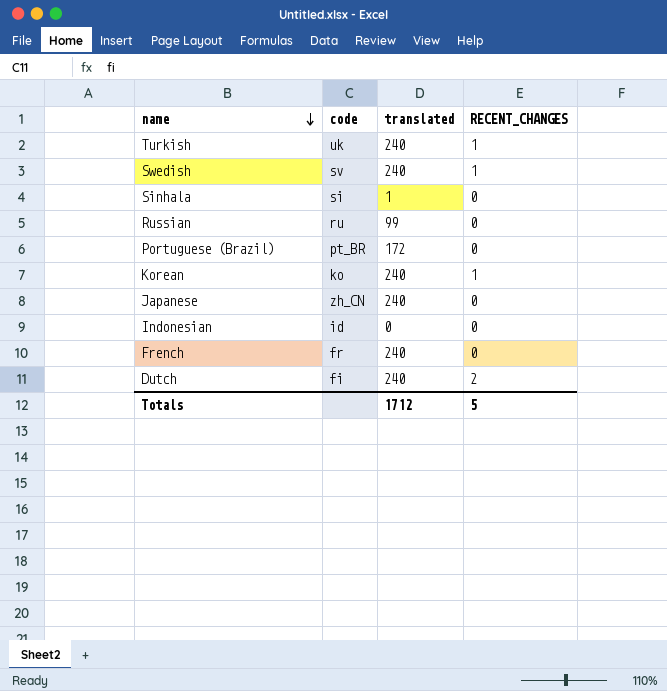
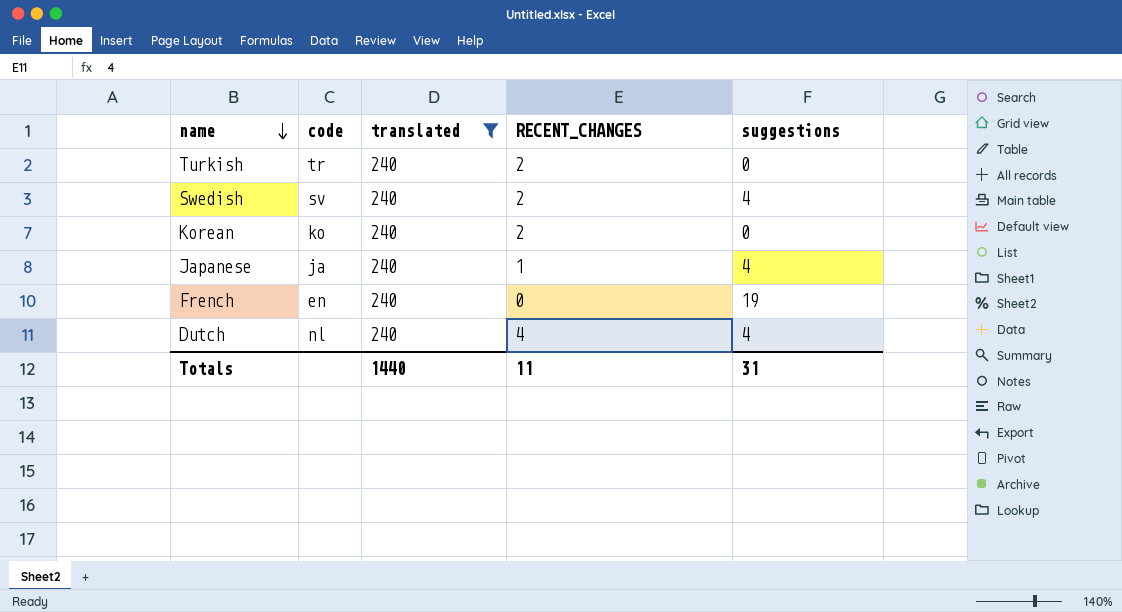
filter: none -> translated = 240
column suggestions | position: none -> 5
Turkish | code: uk -> tr
Turkish | RECENT_CHANGES: 1 -> 2
Swedish | RECENT_CHANGES: 1 -> 2
Korean | RECENT_CHANGES: 1 -> 2
Japanese | code: zh_CN -> ja
Japanese | RECENT_CHANGES: 0 -> 1
French | code: fr -> en
Dutch | code: fi -> nl
Dutch | RECENT_CHANGES: 2 -> 4
Totals | translated: 1712 -> 1440
Totals | RECENT_CHANGES: 5 -> 11

